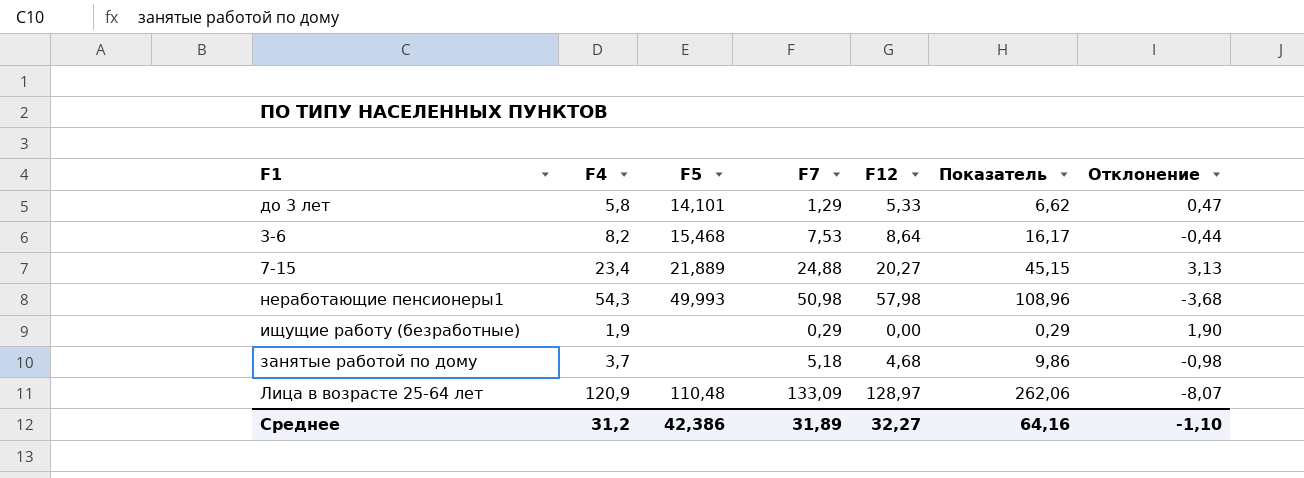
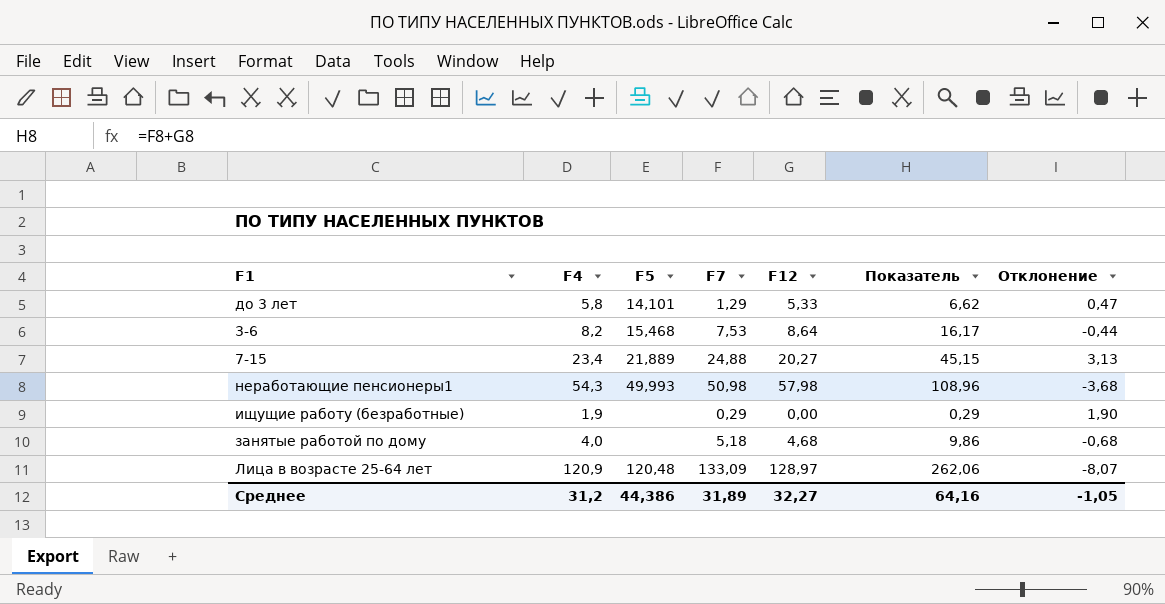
занятые работой по дому | F4: 3,7 -> 4,0
занятые работой по дому | Отклонение: -0,98 -> -0,68
Лица в возрасте 25-64 лет | F5: 110,48 -> 120,48
Среднее | F5: 42,386 -> 44,386
Среднее | Отклонение: -1,10 -> -1,05

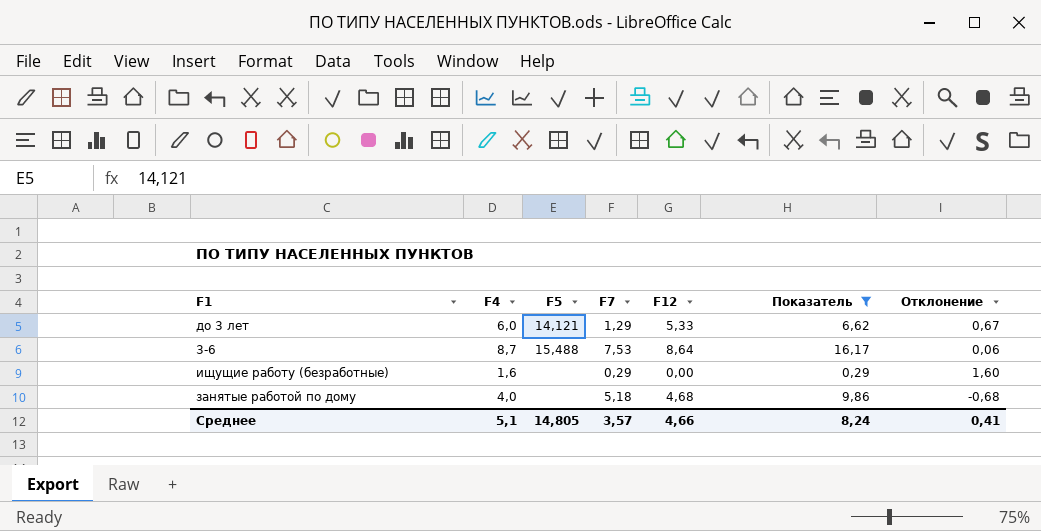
filter: none -> Показатель <= 16,17
до 3 лет | F4: 5,8 -> 6,0
до 3 лет | F5: 14,101 -> 14,121
до 3 лет | Отклонение: 0,47 -> 0,67
3-6 | F4: 8,2 -> 8,7
3-6 | F5: 15,468 -> 15,488
3-6 | Отклонение: -0,44 -> 0,06
ищущие работу (безработные) | F4: 1,9 -> 1,6
ищущие работу (безработные) | Отклонение: 1,90 -> 1,60
Среднее | F4: 31,2 -> 5,1
Среднее | F5: 44,386 -> 14,805
Среднее | F7: 31,89 -> 3,57
Среднее | F12: 32,27 -> 4,66
Среднее | Показатель: 64,16 -> 8,24
Среднее | Отклонение: -1,05 -> 0,41

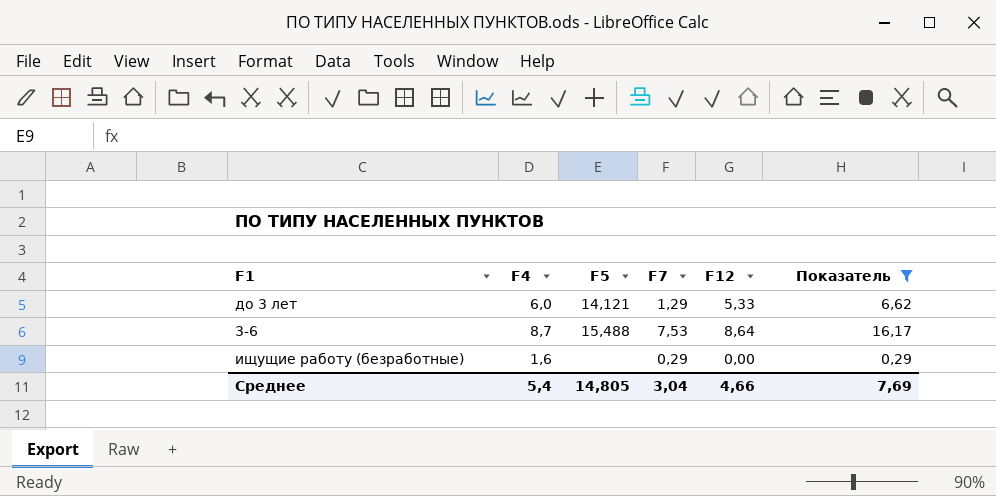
column Отклонение | formula: [F4] - [F12] -> none
row занятые работой по дому: 4,0 | none | 5,18 | 4,68 | 9,86 | -0,68 -> none
Среднее | F4: 5,1 -> 5,4
Среднее | F7: 3,57 -> 3,04
Среднее | Показатель: 8,24 -> 7,69

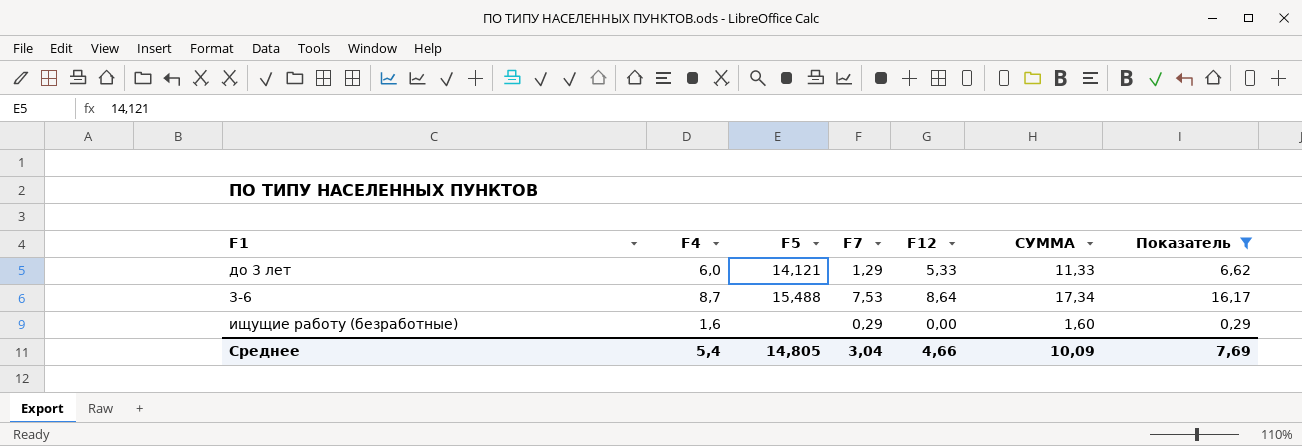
column СУММА | formula: none -> [F4] + [F12]

